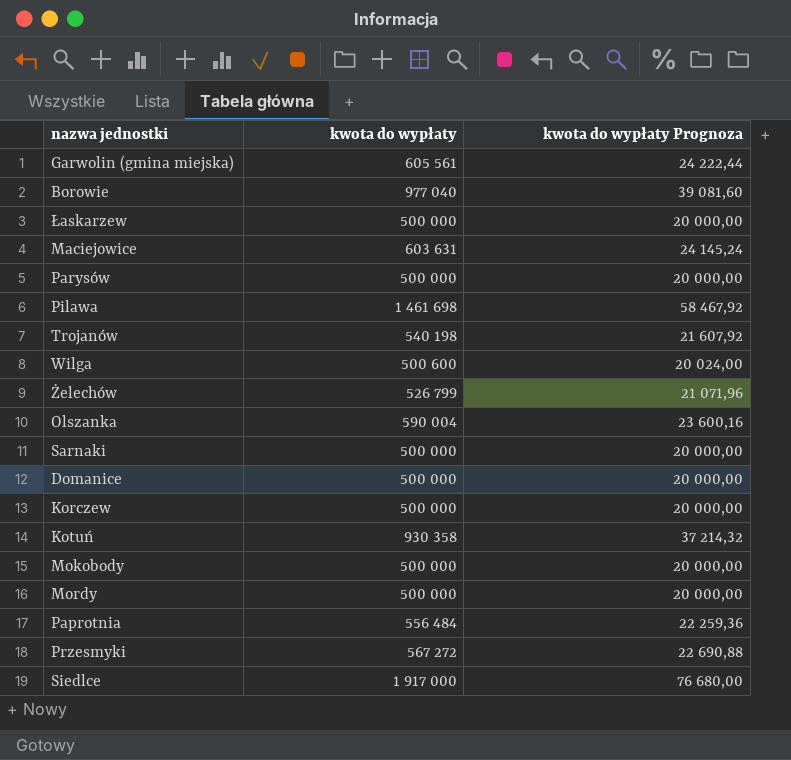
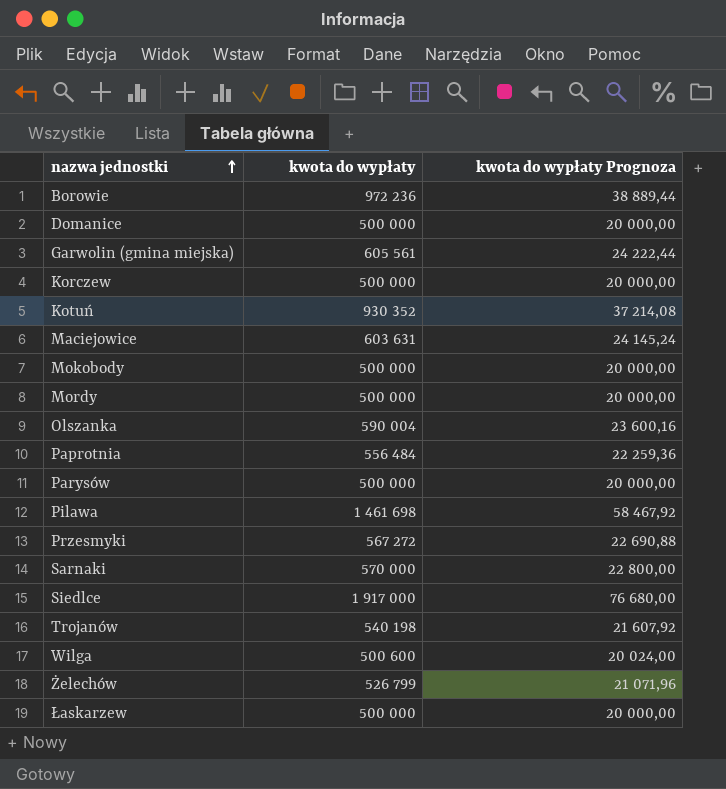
row order: none -> nazwa jednostki ascending
Borowie | kwota do wypłaty: 977 040 -> 972 236
Borowie | kwota do wypłaty Prognoza: 39 081,60 -> 38 889,44
Kotuń | kwota do wypłaty: 930 358 -> 930 352
Kotuń | kwota do wypłaty Prognoza: 37 214,32 -> 37 214,08
Sarnaki | kwota do wypłaty: 500 000 -> 570 000
Sarnaki | kwota do wypłaty Prognoza: 20 000,00 -> 22 800,00

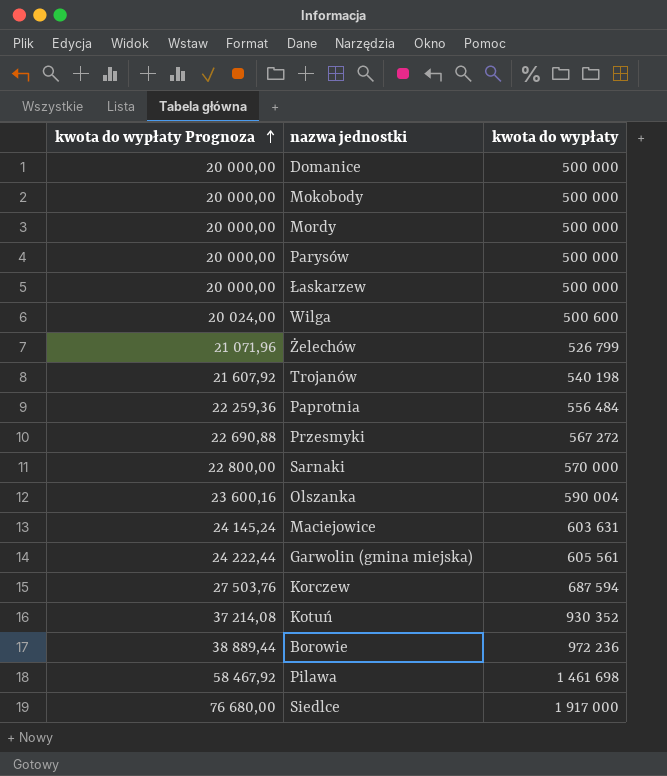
row order: nazwa jednostki ascending -> kwota do wypłaty Prognoza ascending
column kwota do wypłaty Prognoza | position: 3 -> 1
Korczew | kwota do wypłaty Prognoza: 20 000,00 -> 27 503,76
Korczew | kwota do wypłaty: 500 000 -> 687 594

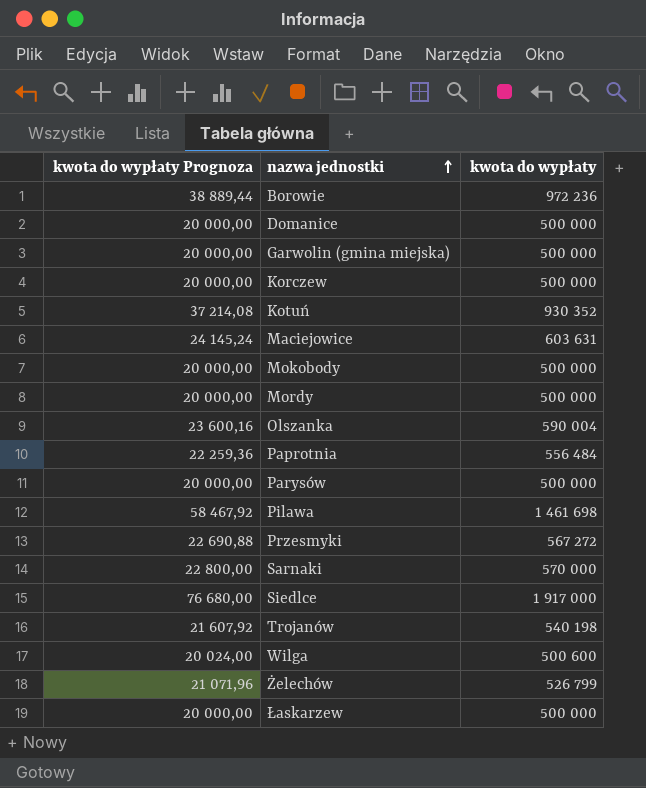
row order: kwota do wypłaty Prognoza ascending -> nazwa jednostki ascending
Garwolin (gmina miejska) | kwota do wypłaty Prognoza: 24 222,44 -> 20 000,00
Garwolin (gmina miejska) | kwota do wypłaty: 605 561 -> 500 000
Korczew | kwota do wypłaty Prognoza: 27 503,76 -> 20 000,00
Korczew | kwota do wypłaty: 687 594 -> 500 000

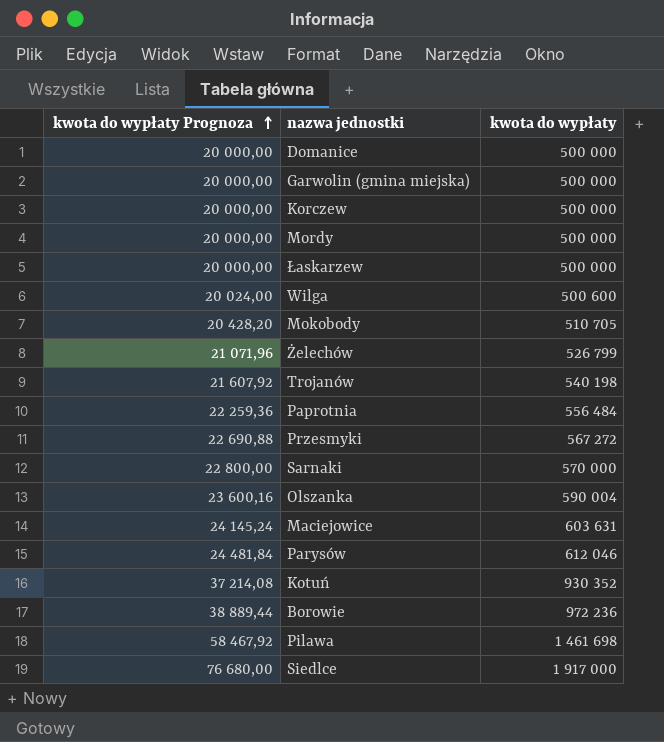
row order: nazwa jednostki ascending -> kwota do wypłaty Prognoza ascending
Mokobody | kwota do wypłaty Prognoza: 20 000,00 -> 20 428,20
Mokobody | kwota do wypłaty: 500 000 -> 510 705
Parysów | kwota do wypłaty Prognoza: 20 000,00 -> 24 481,84
Parysów | kwota do wypłaty: 500 000 -> 612 046

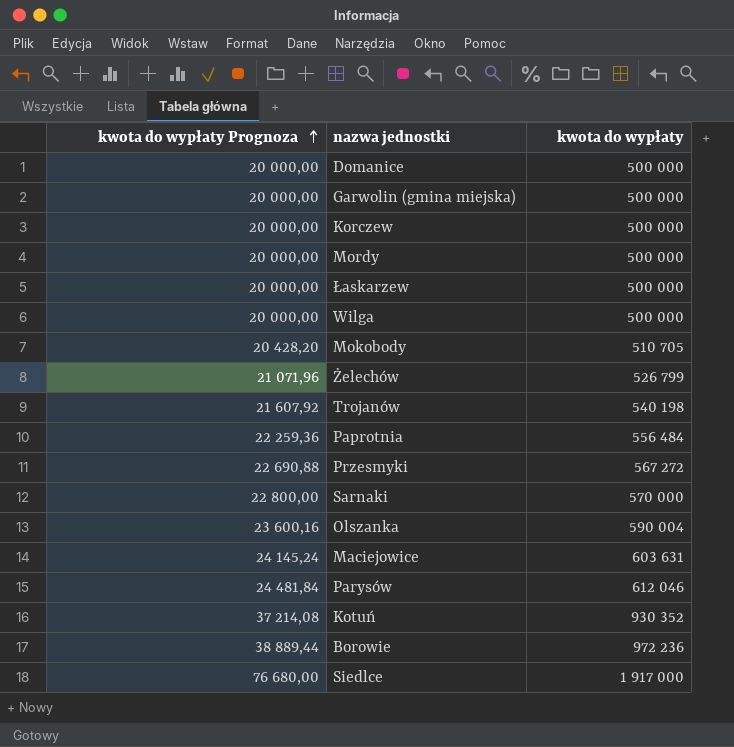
row Pilawa: 58 467,92 | 1 461 698 -> none
Wilga | kwota do wypłaty Prognoza: 20 024,00 -> 20 000,00
Wilga | kwota do wypłaty: 500 600 -> 500 000

